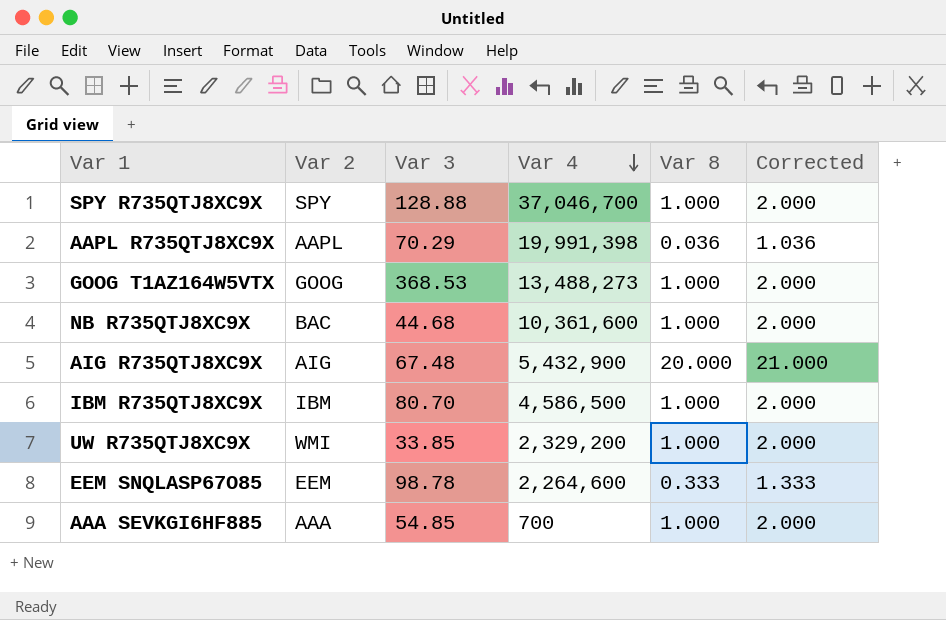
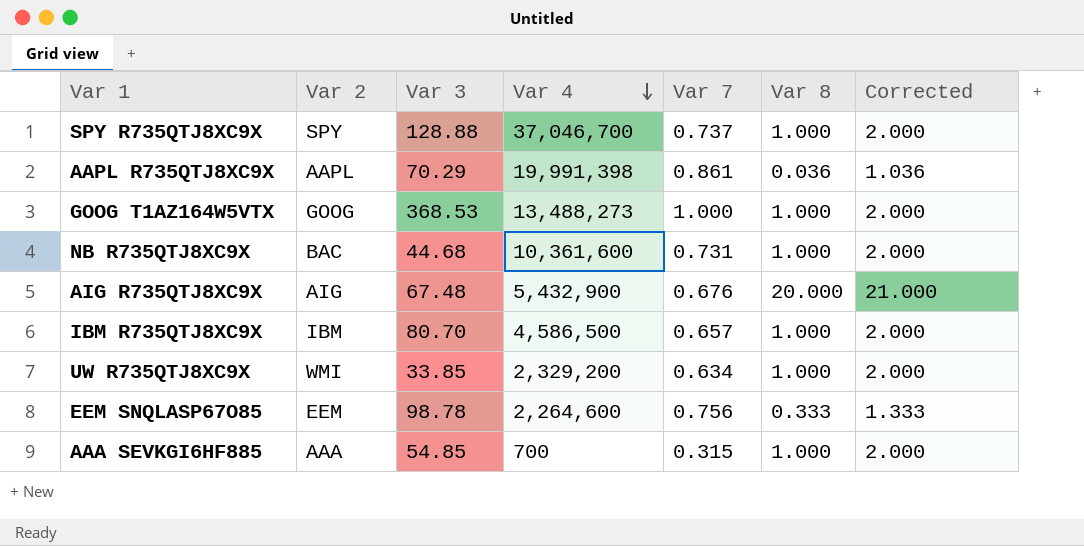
column Var 7 | position: none -> 5

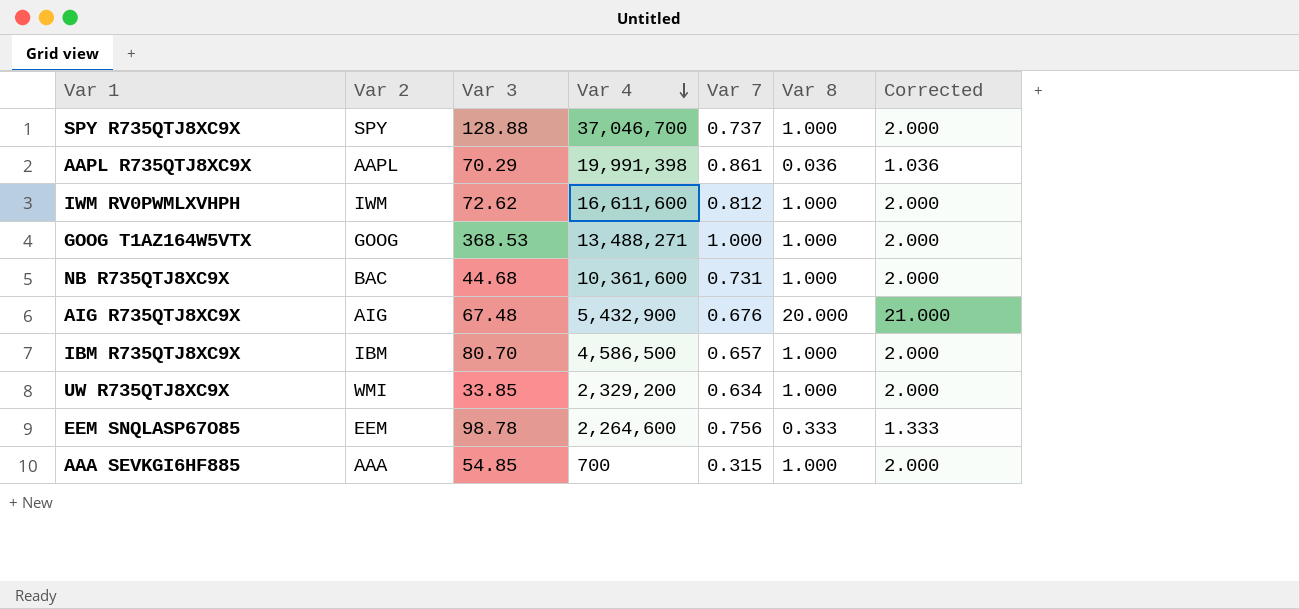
row IWM RV0PWMLXVHPH: none -> IWM | 72.62 | 16,611,600 | 0.812 | 1.000 | 2.000
GOOG T1AZ164W5VTX | Var 4: 13,488,273 -> 13,488,271

